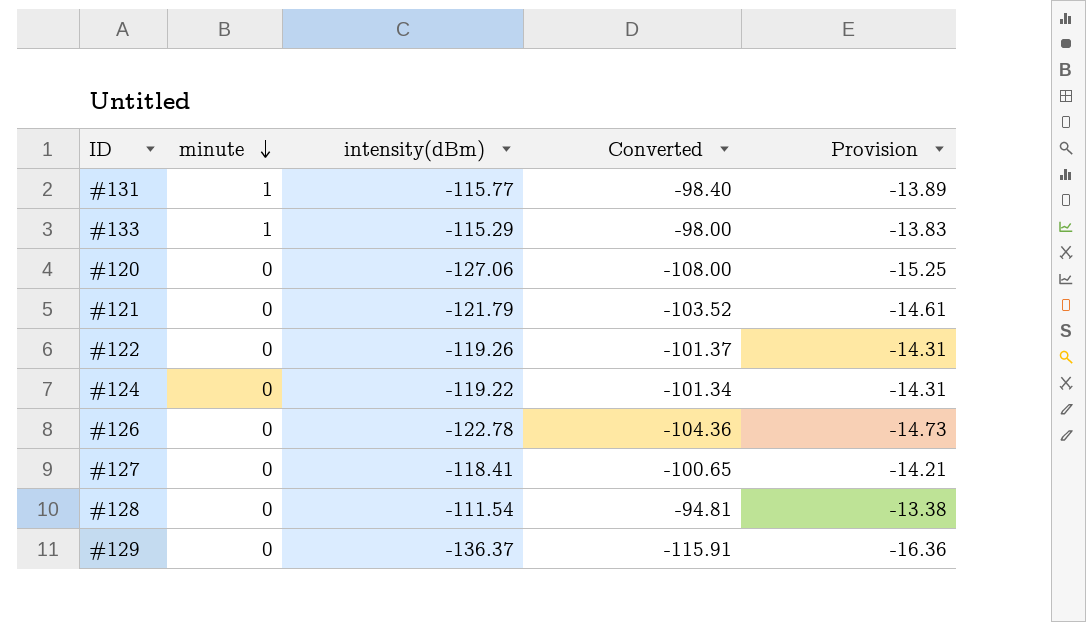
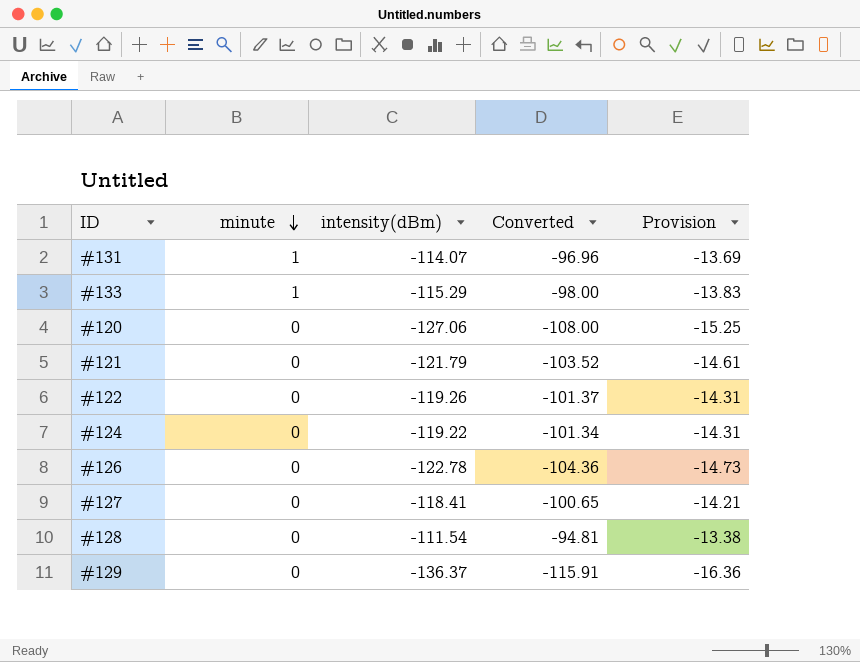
#131 | intensity(dBm): -115.77 -> -114.07
#131 | Converted: -98.40 -> -96.96
#131 | Provision: -13.89 -> -13.69

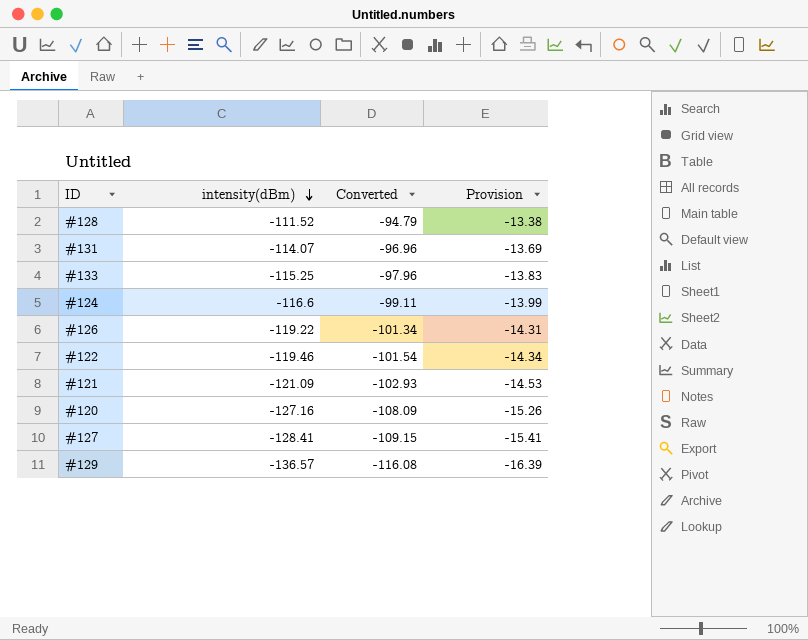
row order: minute descending -> intensity(dBm) descending
column minute | position: 2 -> none
#128 | intensity(dBm): -111.54 -> -111.52
#128 | Converted: -94.81 -> -94.79
#133 | intensity(dBm): -115.29 -> -115.25
#133 | Converted: -98.00 -> -97.96
#124 | intensity(dBm): -119.22 -> -116.6
#124 | Converted: -101.34 -> -99.11
#124 | Provision: -14.31 -> -13.99
#126 | intensity(dBm): -122.78 -> -119.22
#126 | Converted: -104.36 -> -101.34
#126 | Provision: -14.73 -> -14.31
#122 | intensity(dBm): -119.26 -> -119.46
#122 | Converted: -101.37 -> -101.54
#122 | Provision: -14.31 -> -14.34
#121 | intensity(dBm): -121.79 -> -121.09
#121 | Converted: -103.52 -> -102.93
#121 | Provision: -14.61 -> -14.53
#120 | intensity(dBm): -127.06 -> -127.16
#120 | Converted: -108.00 -> -108.09
#120 | Provision: -15.25 -> -15.26
#127 | intensity(dBm): -118.41 -> -128.41
#127 | Converted: -100.65 -> -109.15
#127 | Provision: -14.21 -> -15.41
#129 | intensity(dBm): -136.37 -> -136.57
#129 | Converted: -115.91 -> -116.08
#129 | Provision: -16.36 -> -16.39

